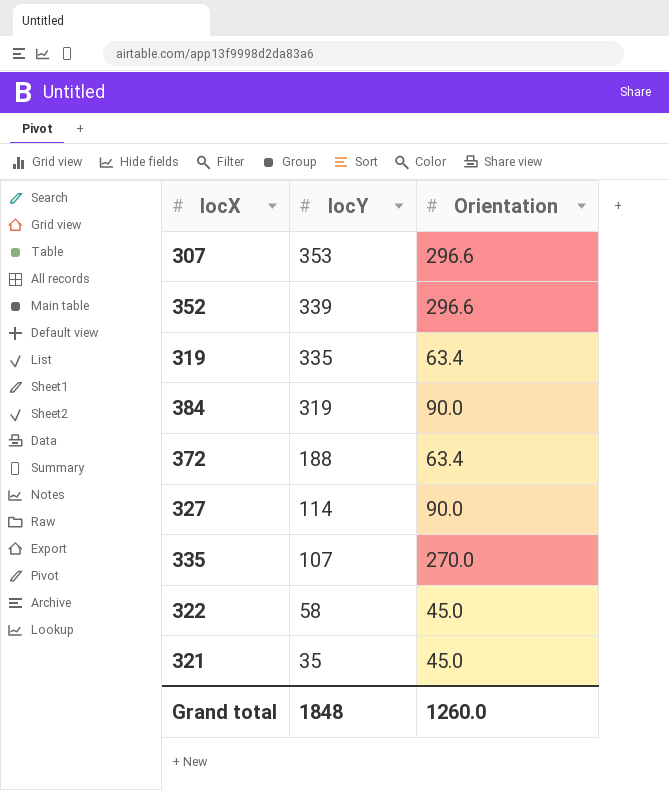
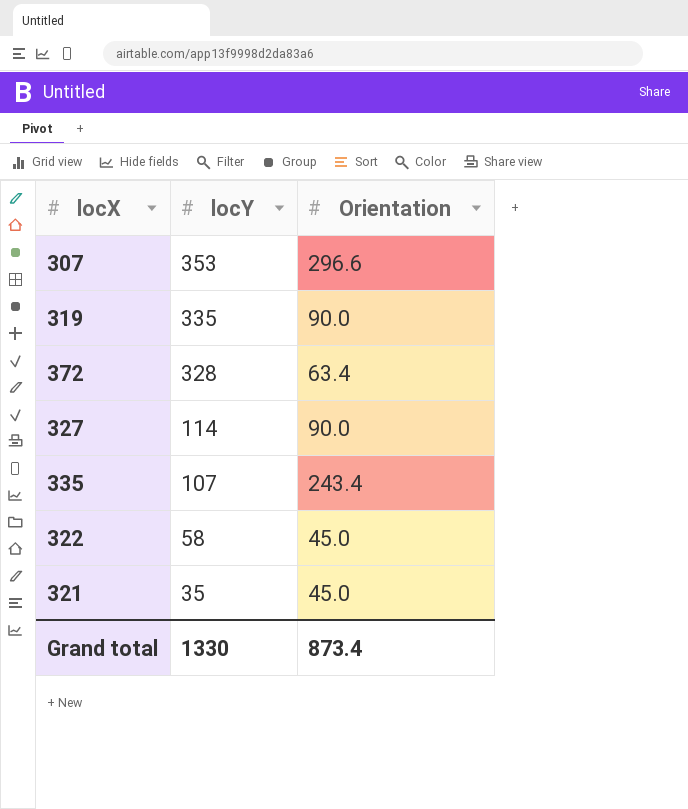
row 352: 339 | 296.6 -> none
row 384: 319 | 90.0 -> none
319 | Orientation: 63.4 -> 90.0
372 | locY: 188 -> 328
335 | Orientation: 270.0 -> 243.4
Grand total | locY: 1848 -> 1330
Grand total | Orientation: 1260.0 -> 873.4

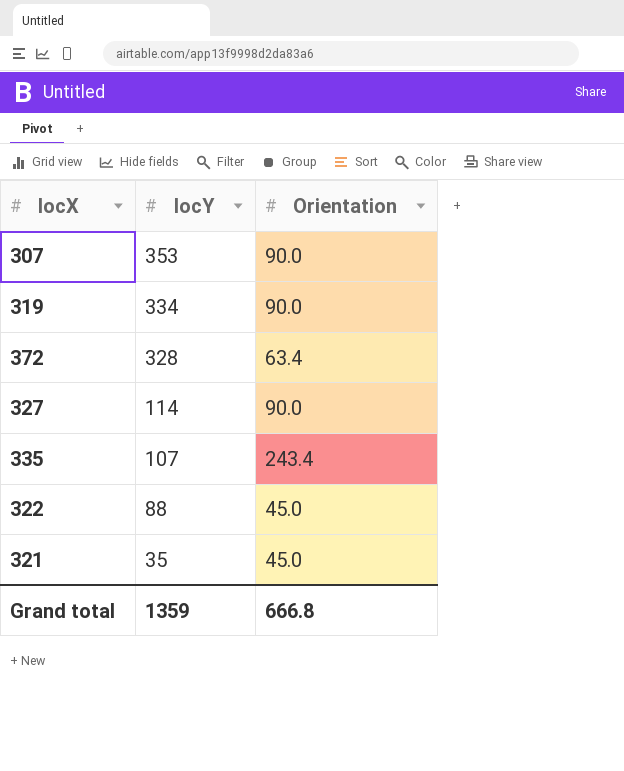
307 | Orientation: 296.6 -> 90.0
319 | locY: 335 -> 334
322 | locY: 58 -> 88
Grand total | locY: 1330 -> 1359
Grand total | Orientation: 873.4 -> 666.8

